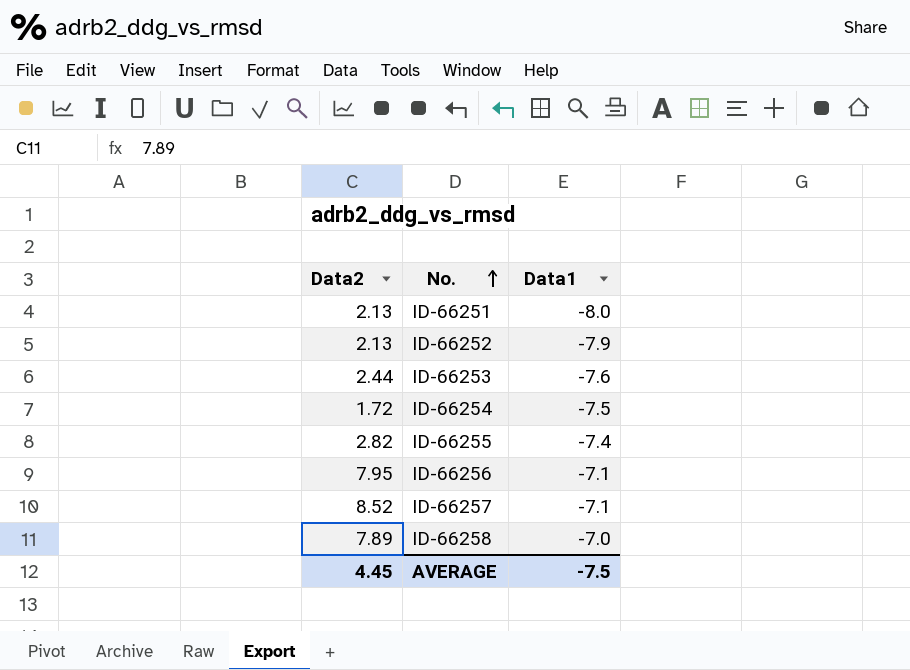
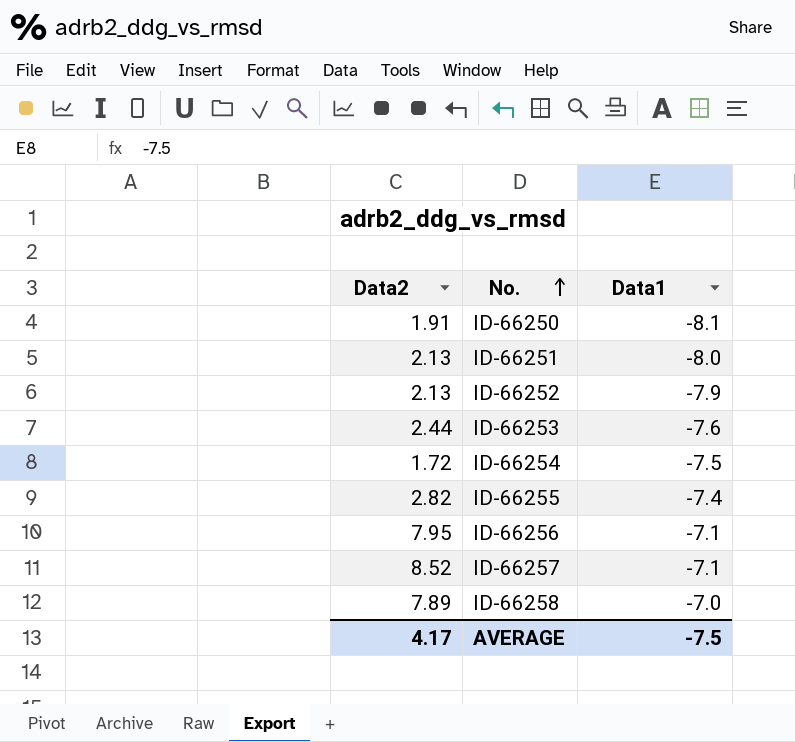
row ID-66250: none -> 1.91 | -8.1
AVERAGE | Data2: 4.45 -> 4.17

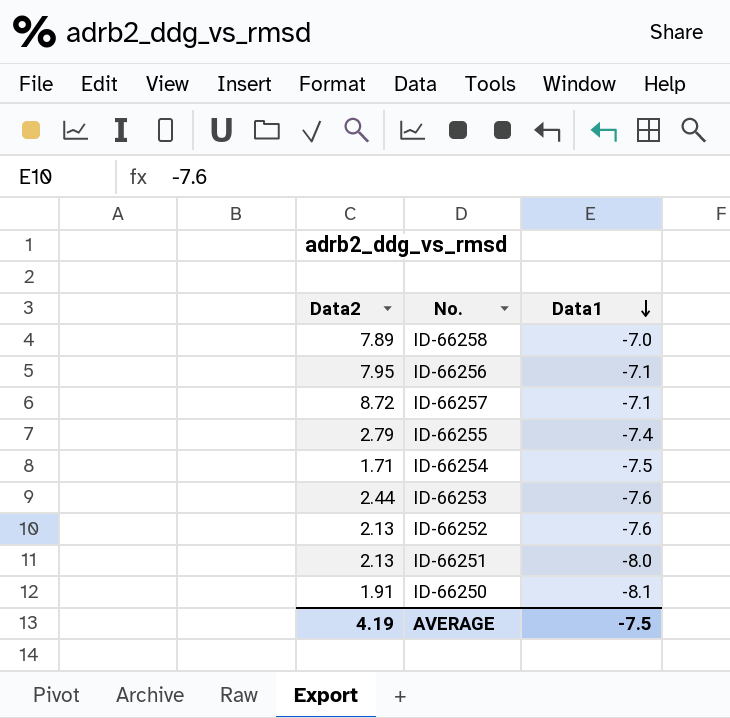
row order: No. ascending -> Data1 descending
ID-66257 | Data2: 8.52 -> 8.72
ID-66255 | Data2: 2.82 -> 2.79
ID-66254 | Data2: 1.72 -> 1.71
ID-66252 | Data1: -7.9 -> -7.6
AVERAGE | Data2: 4.17 -> 4.19

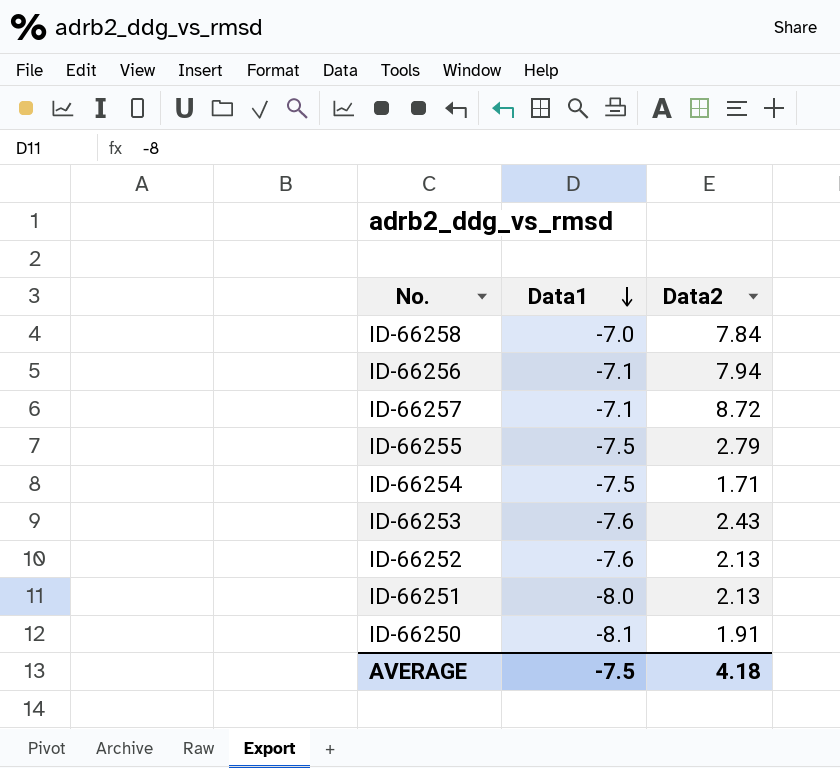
column Data2 | position: 1 -> 3
ID-66258 | Data2: 7.89 -> 7.84
ID-66256 | Data2: 7.95 -> 7.94
ID-66255 | Data1: -7.4 -> -7.5
ID-66253 | Data2: 2.44 -> 2.43
AVERAGE | Data2: 4.19 -> 4.18

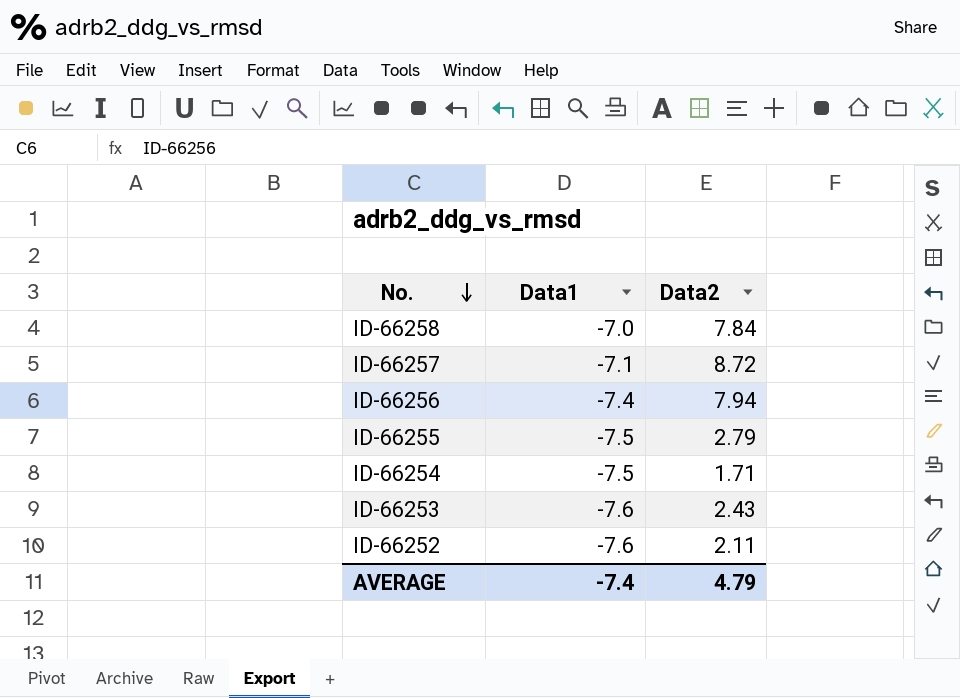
row order: Data1 descending -> No. descending
row ID-66251: -8.0 | 2.13 -> none
row ID-66250: -8.1 | 1.91 -> none
ID-66256 | Data1: -7.1 -> -7.4
ID-66252 | Data2: 2.13 -> 2.11
AVERAGE | Data1: -7.5 -> -7.4
AVERAGE | Data2: 4.18 -> 4.79

